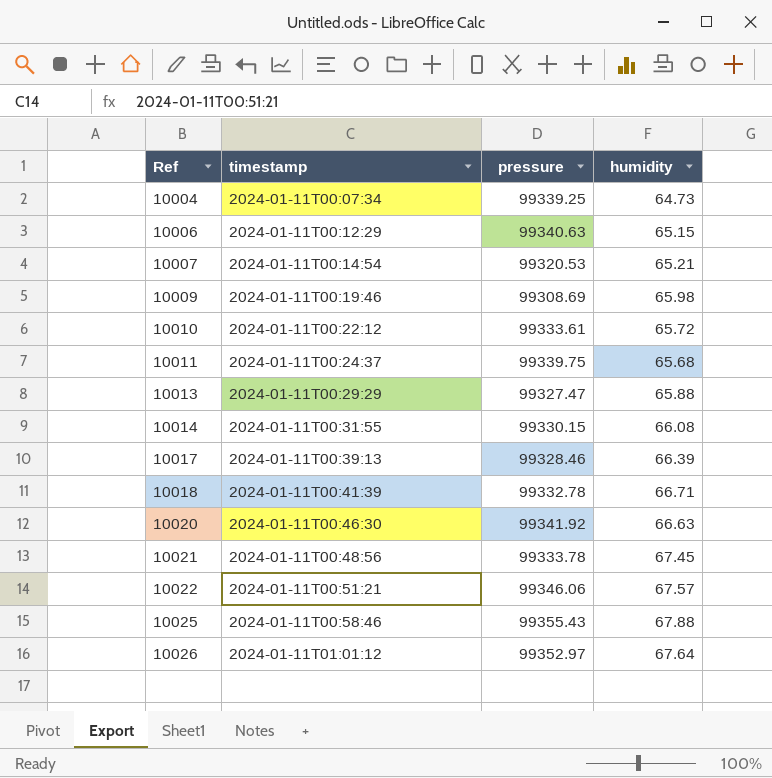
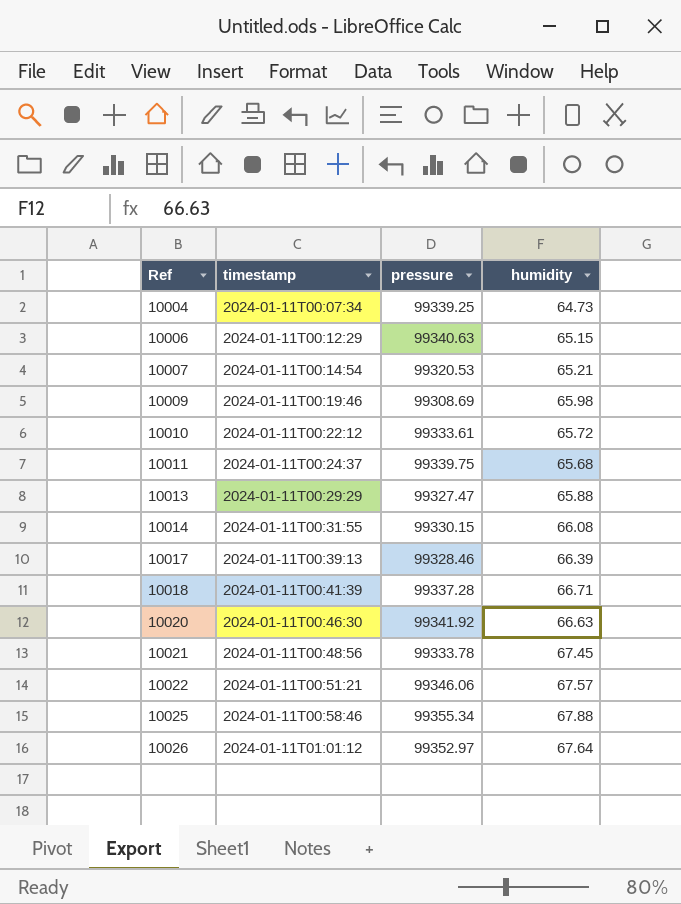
10018 | pressure: 99332.78 -> 99337.28
10025 | pressure: 99355.43 -> 99355.34

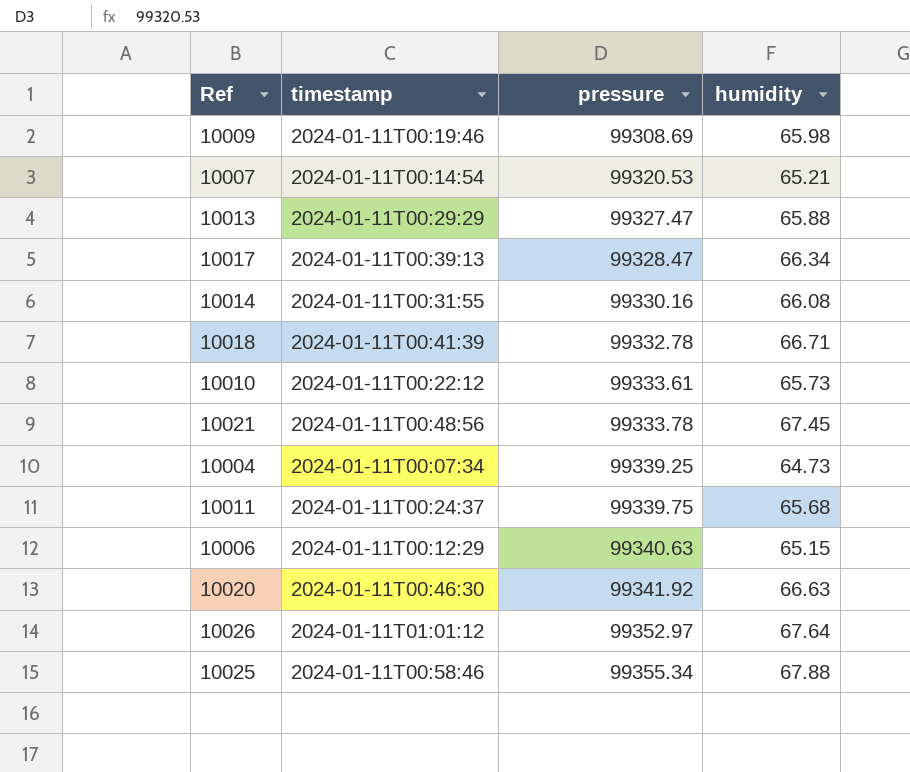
row order: Ref ascending -> pressure ascending
row 10022: 2024-01-11T00:51:21 | 99346.06 | 67.57 -> none
10017 | pressure: 99328.46 -> 99328.47
10017 | humidity: 66.39 -> 66.34
10014 | pressure: 99330.15 -> 99330.16
10018 | pressure: 99337.28 -> 99332.78
10010 | humidity: 65.72 -> 65.73

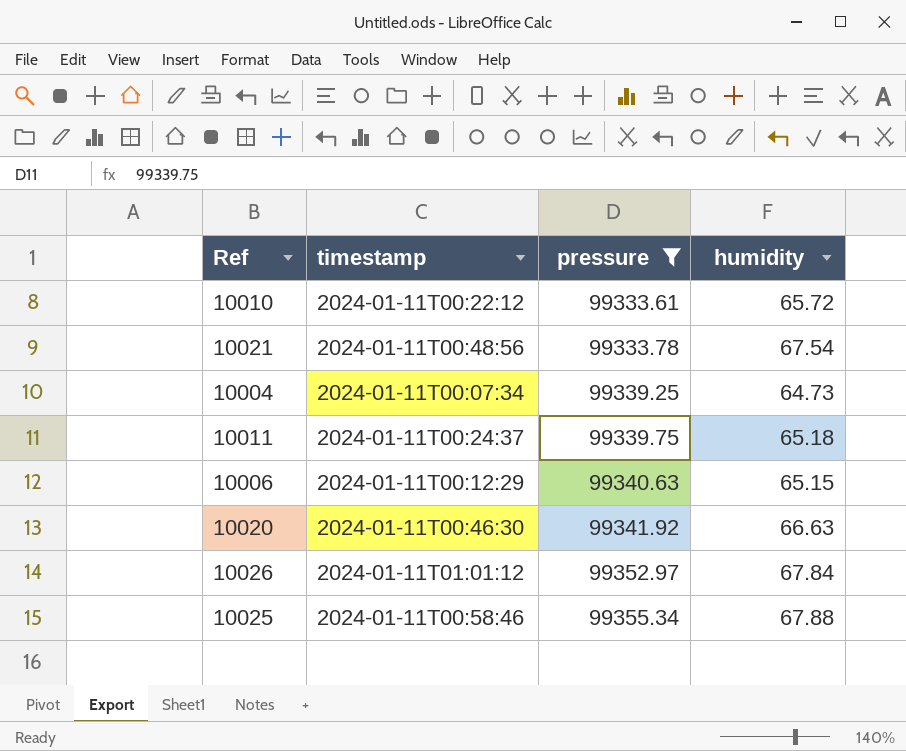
filter: none -> pressure >= 99333.61
10010 | humidity: 65.73 -> 65.72
10021 | humidity: 67.45 -> 67.54
10011 | humidity: 65.68 -> 65.18
10026 | humidity: 67.64 -> 67.84

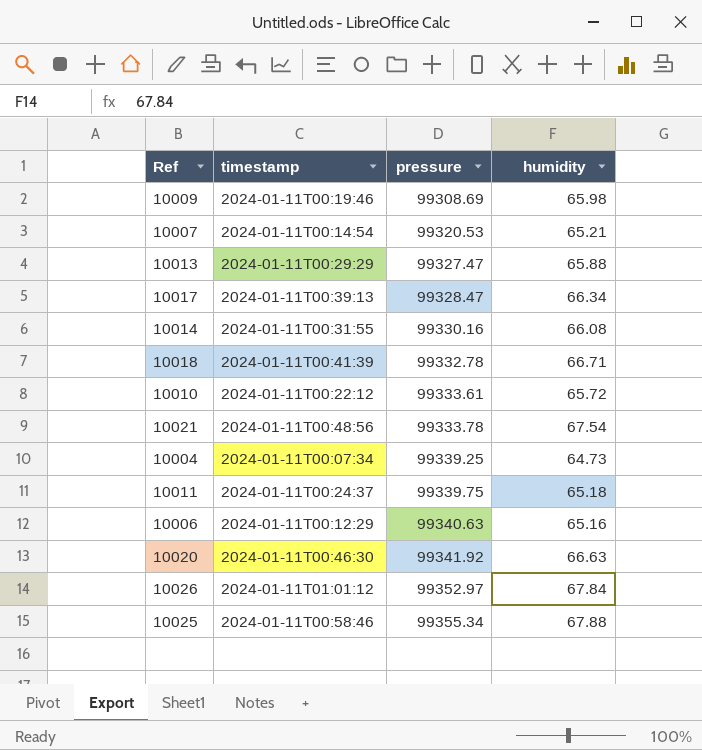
filter: pressure >= 99333.61 -> none
10006 | humidity: 65.15 -> 65.16

